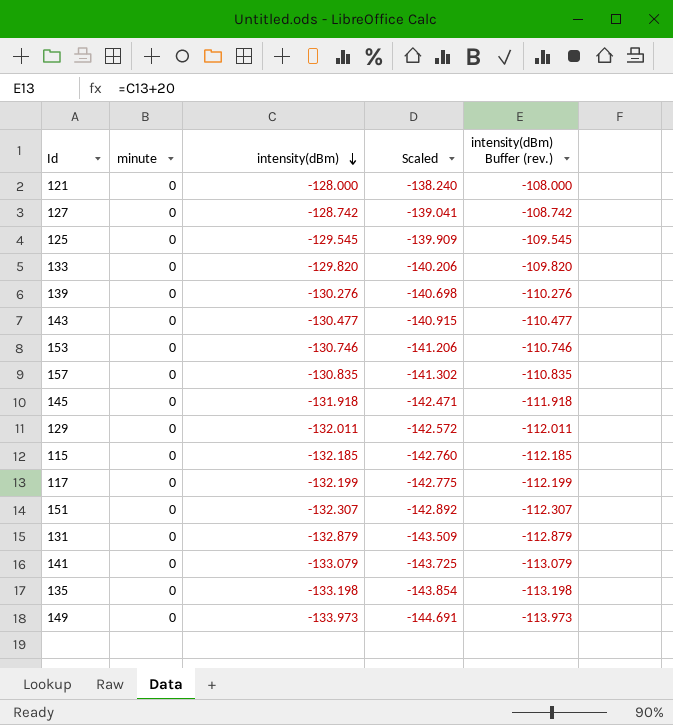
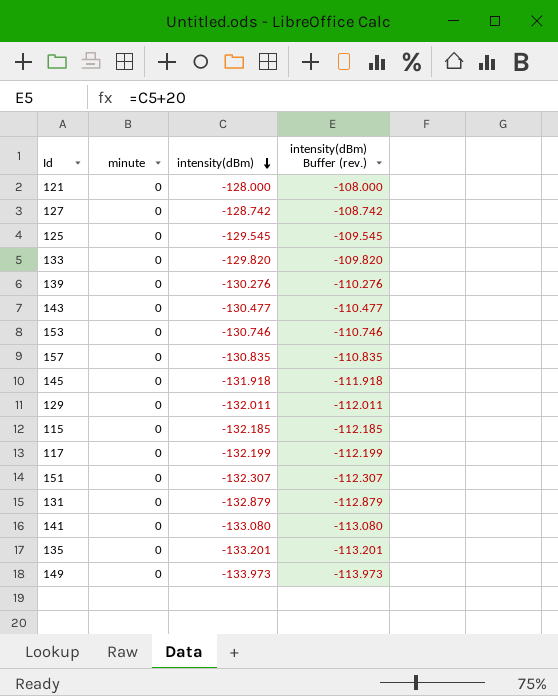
column Scaled | formula: [intensity(dBm)] * 1.08 -> none
141 | intensity(dBm): -133.079 -> -133.080
141 | intensity(dBm) Buffer (rev.): -113.079 -> -113.080
135 | intensity(dBm): -133.198 -> -133.201
135 | intensity(dBm) Buffer (rev.): -113.198 -> -113.201

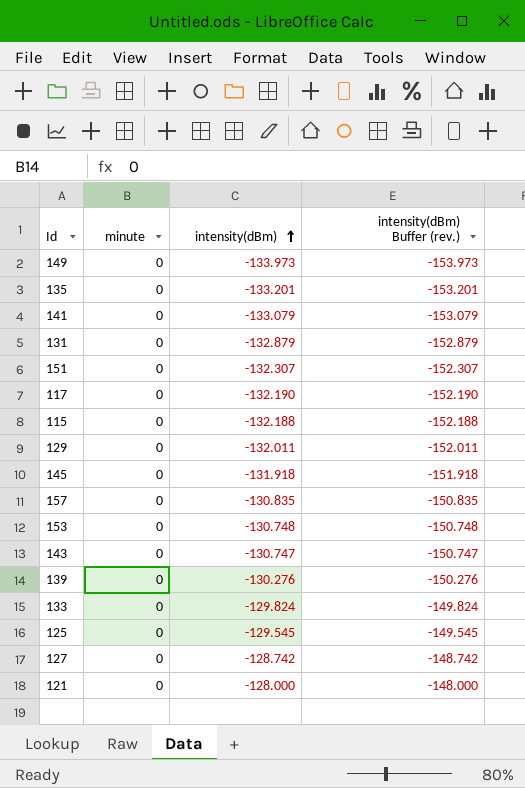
row order: intensity(dBm) descending -> intensity(dBm) ascending
column intensity(dBm) Buffer (rev.) | formula: [intensity(dBm)] + 20 -> [intensity(dBm)] - 20
141 | intensity(dBm): -133.080 -> -133.079
117 | intensity(dBm): -132.199 -> -132.190
115 | intensity(dBm): -132.185 -> -132.188
153 | intensity(dBm): -130.746 -> -130.748
143 | intensity(dBm): -130.477 -> -130.747
133 | intensity(dBm): -129.820 -> -129.824

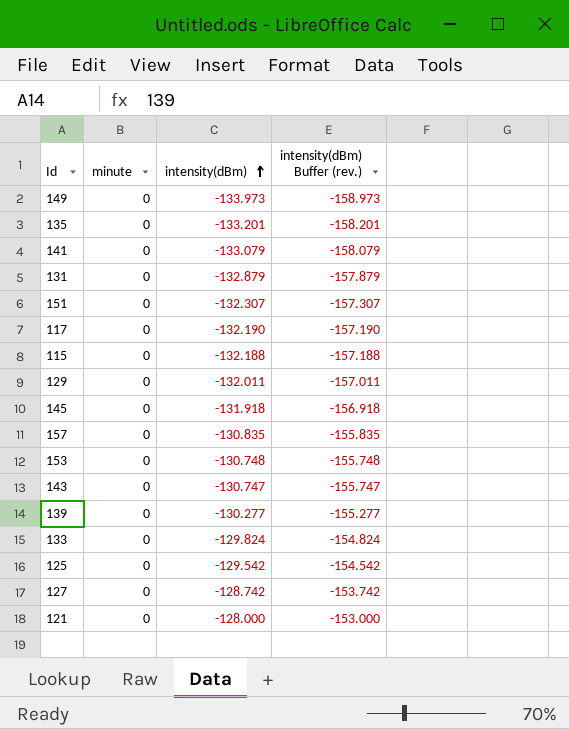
column intensity(dBm) Buffer (rev.) | formula: [intensity(dBm)] - 20 -> [intensity(dBm)] - 25
139 | intensity(dBm): -130.276 -> -130.277
125 | intensity(dBm): -129.545 -> -129.542

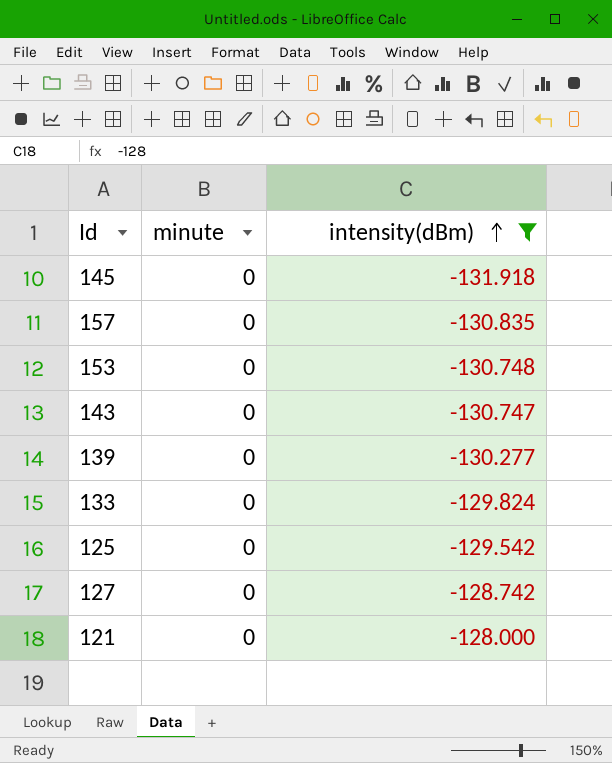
filter: none -> intensity(dBm) >= -131.918
column intensity(dBm) Buffer (rev.) | formula: [intensity(dBm)] - 25 -> none

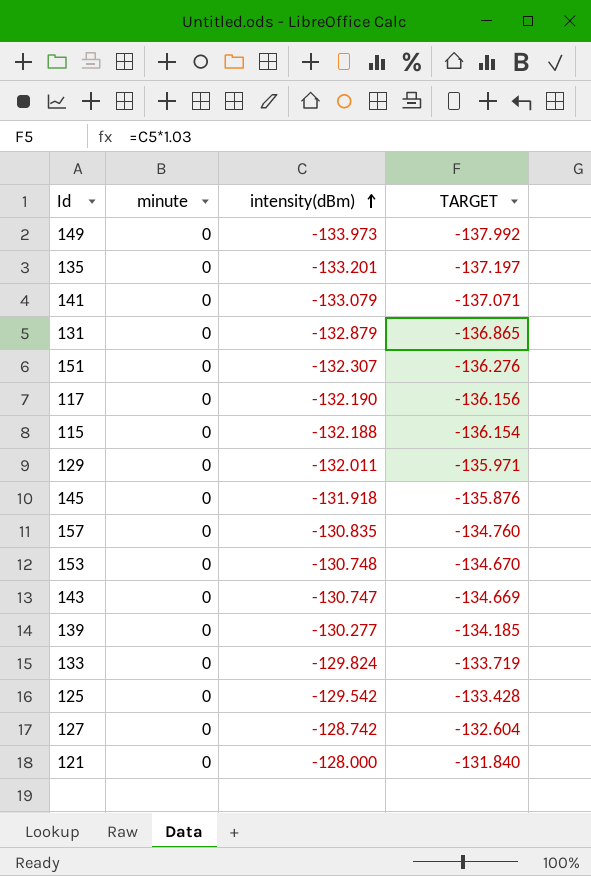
filter: intensity(dBm) >= -131.918 -> none
column TARGET | formula: none -> [intensity(dBm)] * 1.03

